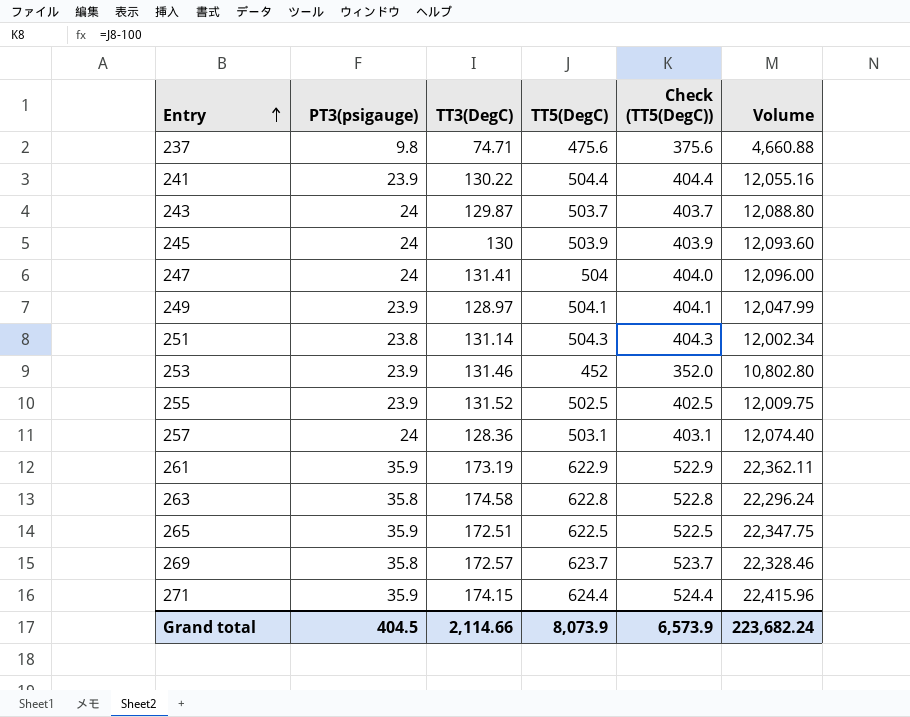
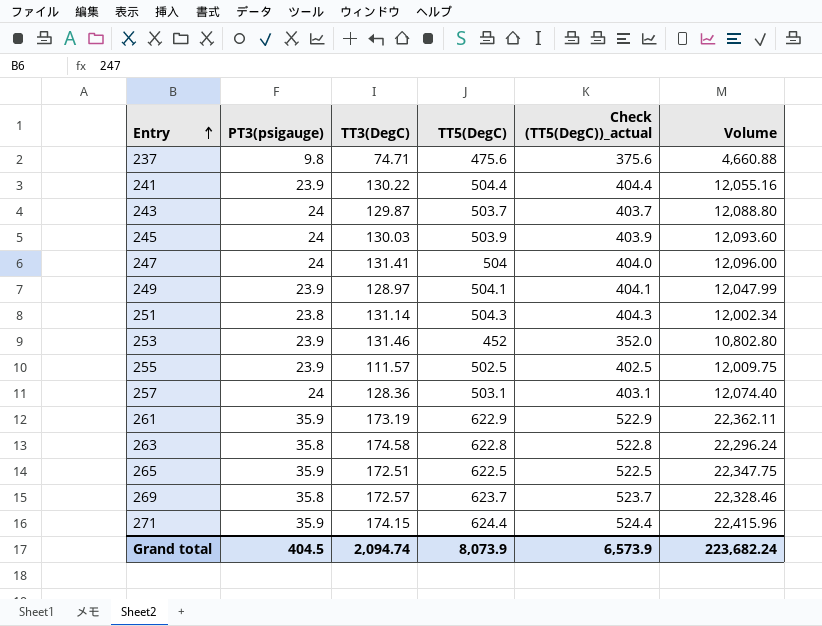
column name: Check (TT5(DegC)) -> Check (TT5(DegC))_actual
245 | TT3(DegC): 130 -> 130.03
255 | TT3(DegC): 131.52 -> 111.57
Grand total | TT3(DegC): 2,114.66 -> 2,094.74

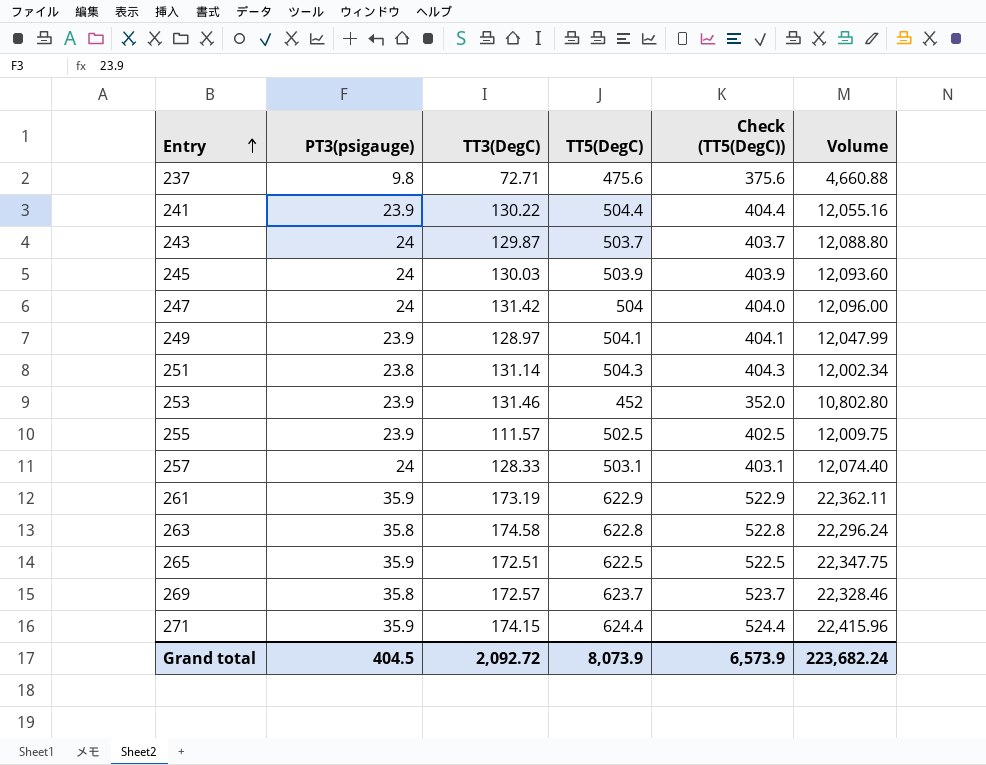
column name: Check (TT5(DegC))_actual -> Check (TT5(DegC))
237 | TT3(DegC): 74.71 -> 72.71
247 | TT3(DegC): 131.41 -> 131.42
257 | TT3(DegC): 128.36 -> 128.33
Grand total | TT3(DegC): 2,094.74 -> 2,092.72

